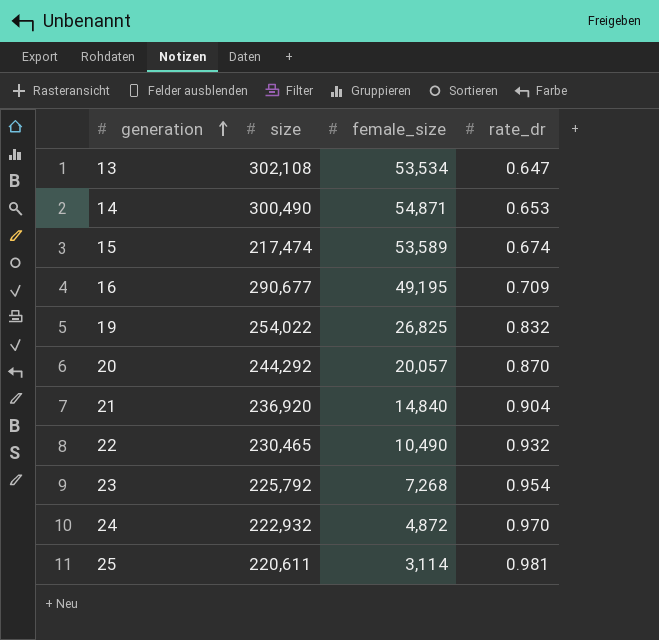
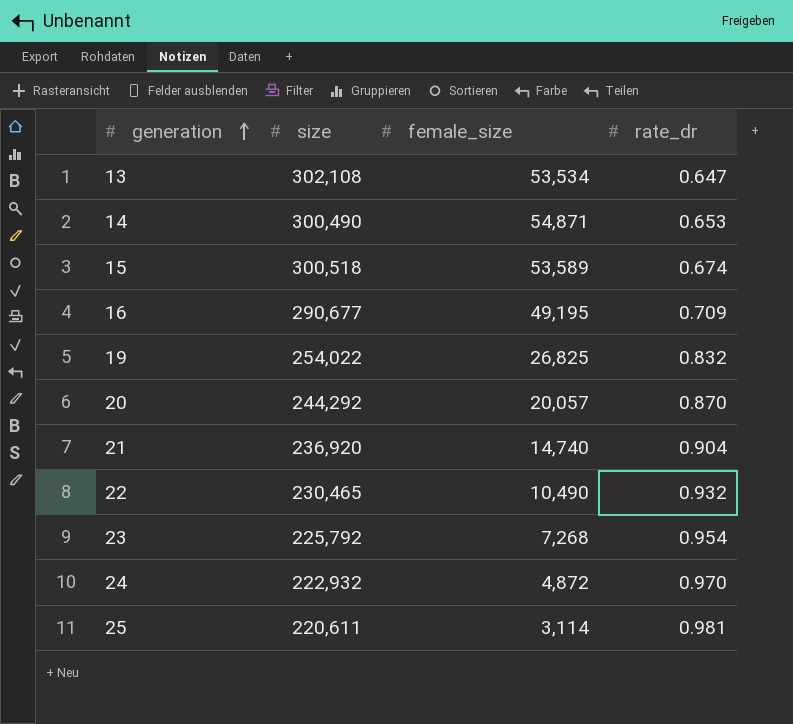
15 | size: 217,474 -> 300,518
21 | female_size: 14,840 -> 14,740

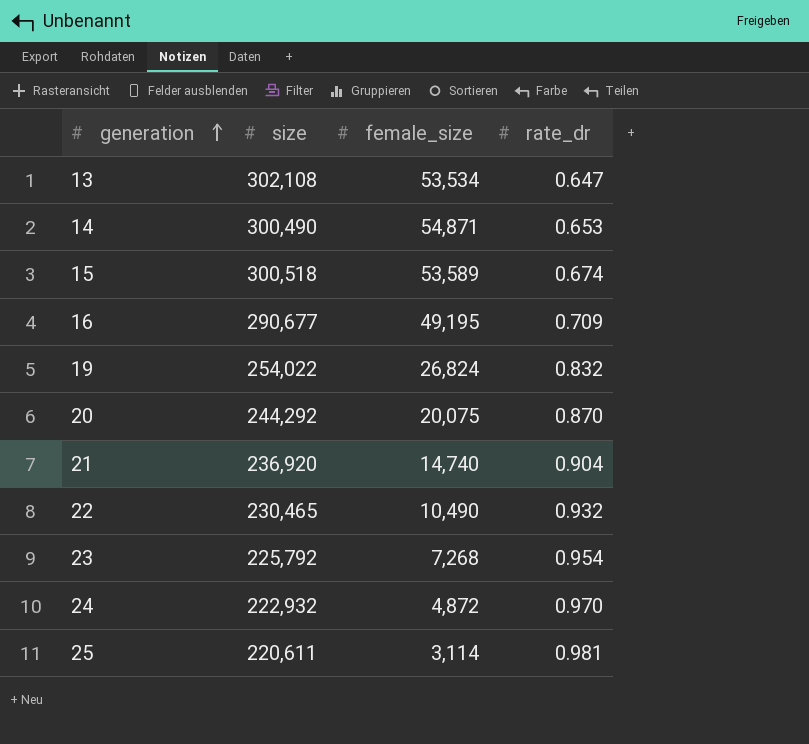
19 | female_size: 26,825 -> 26,824
20 | female_size: 20,057 -> 20,075

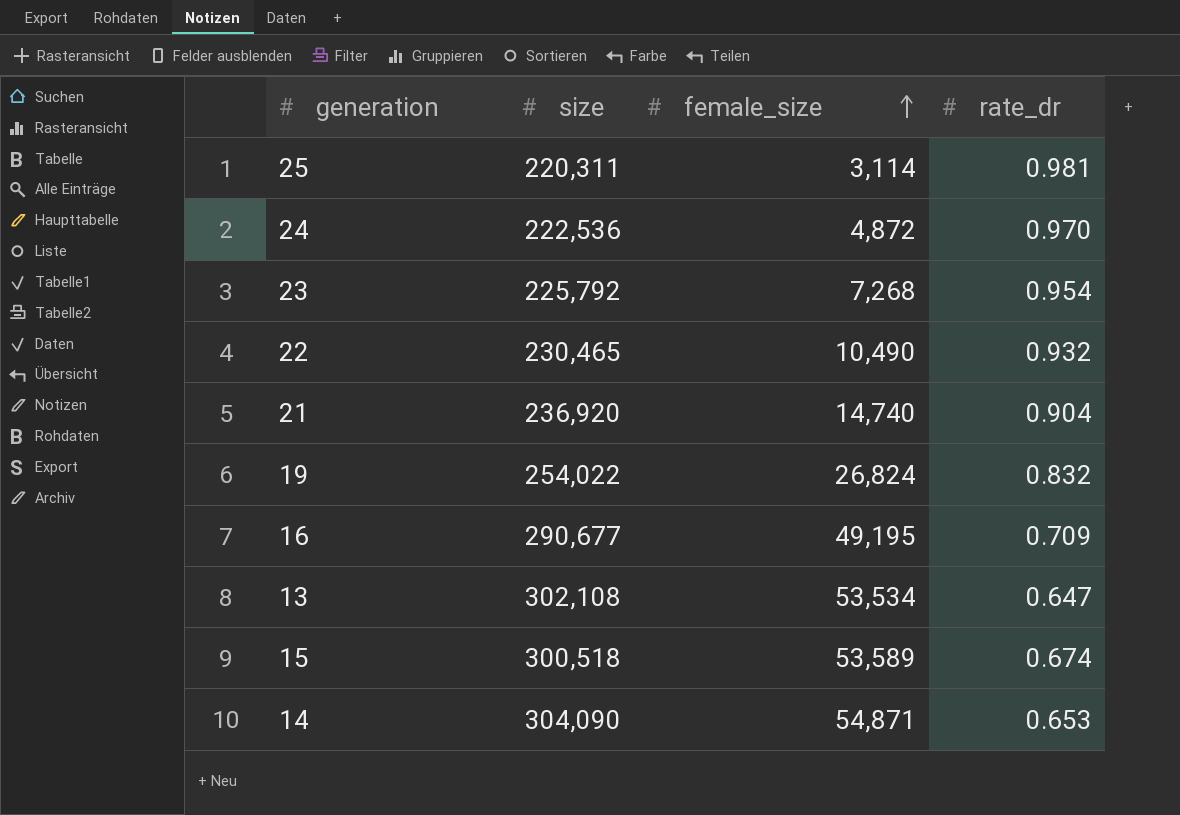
row order: generation ascending -> female_size ascending
row 20: 244,292 | 20,075 | 0.870 -> none
25 | size: 220,611 -> 220,311
24 | size: 222,932 -> 222,536
14 | size: 300,490 -> 304,090

